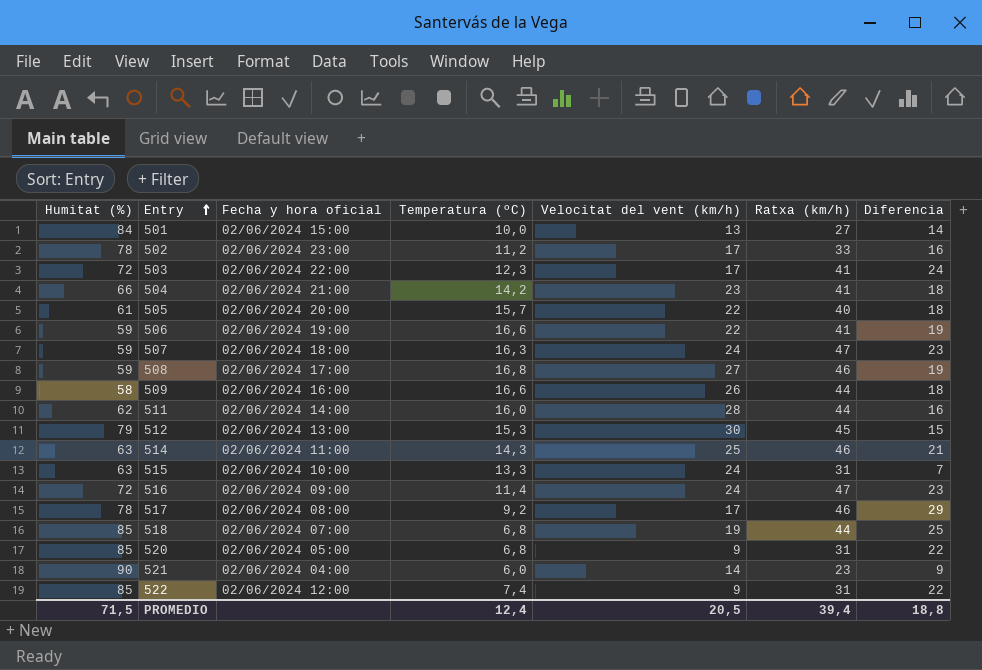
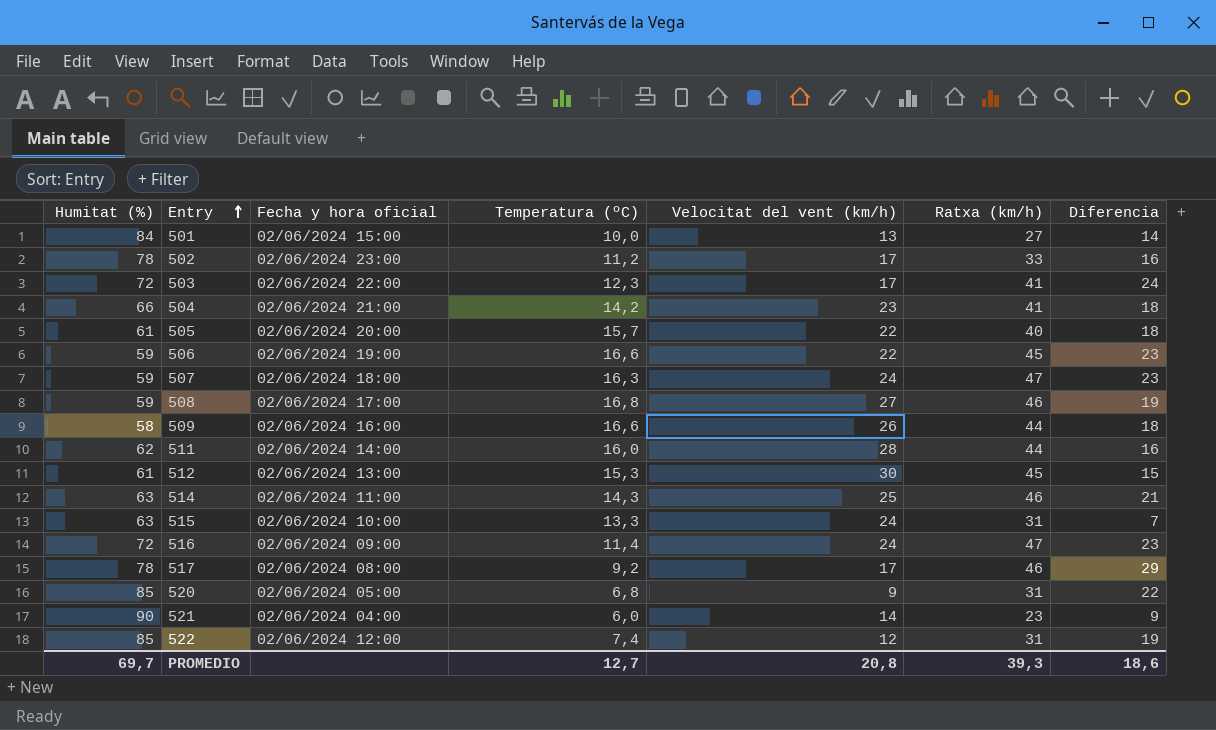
row 518: 85 | 02/06/2024 07:00 | 6,8 | 19 | 44 | 25 -> none
506 | Ratxa (km/h): 41 -> 45
506 | Diferencia: 19 -> 23
512 | Humitat (%): 79 -> 61
522 | Velocitat del vent (km/h): 9 -> 12
522 | Diferencia: 22 -> 19
PROMEDIO | Humitat (%): 71,5 -> 69,7
PROMEDIO | Temperatura (ºC): 12,4 -> 12,7
PROMEDIO | Velocitat del vent (km/h): 20,5 -> 20,8
PROMEDIO | Ratxa (km/h): 39,4 -> 39,3
PROMEDIO | Diferencia: 18,8 -> 18,6

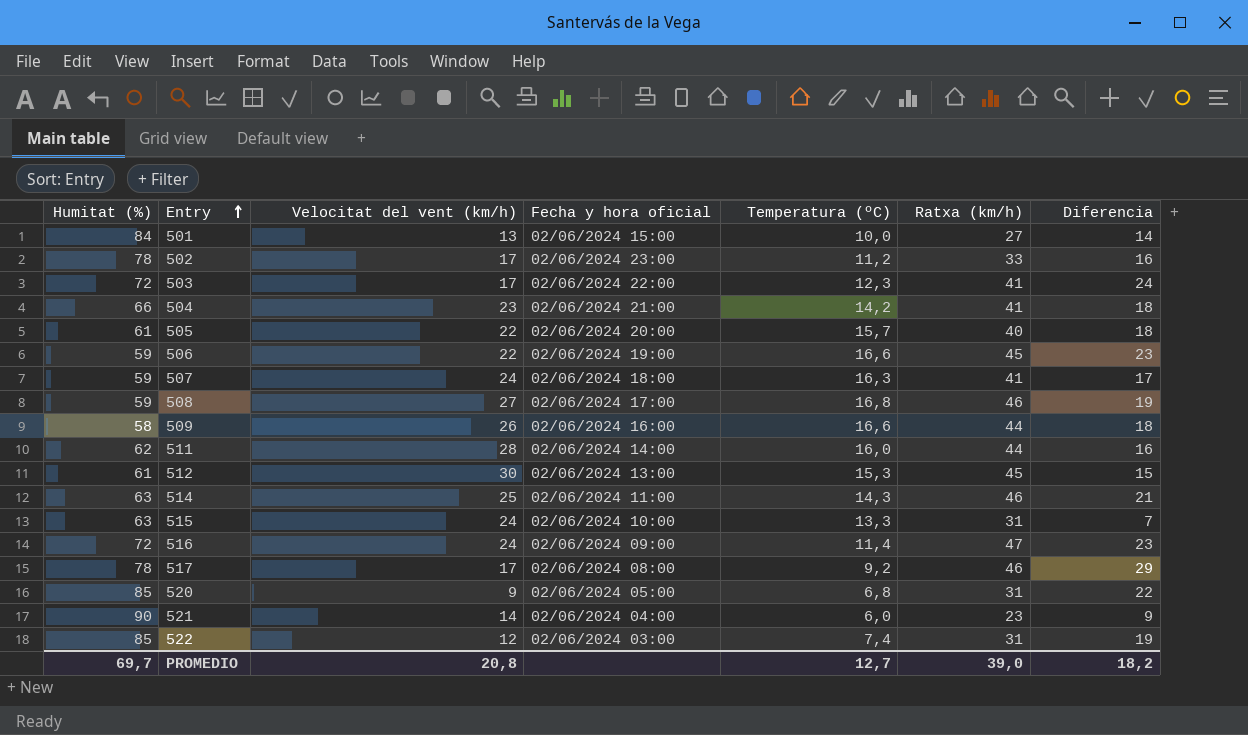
column Velocitat del vent (km/h) | position: 5 -> 3
507 | Ratxa (km/h): 47 -> 41
507 | Diferencia: 23 -> 17
522 | Fecha y hora oficial: 02/06/2024 12:00 -> 02/06/2024 03:00
PROMEDIO | Ratxa (km/h): 39,3 -> 39,0
PROMEDIO | Diferencia: 18,6 -> 18,2

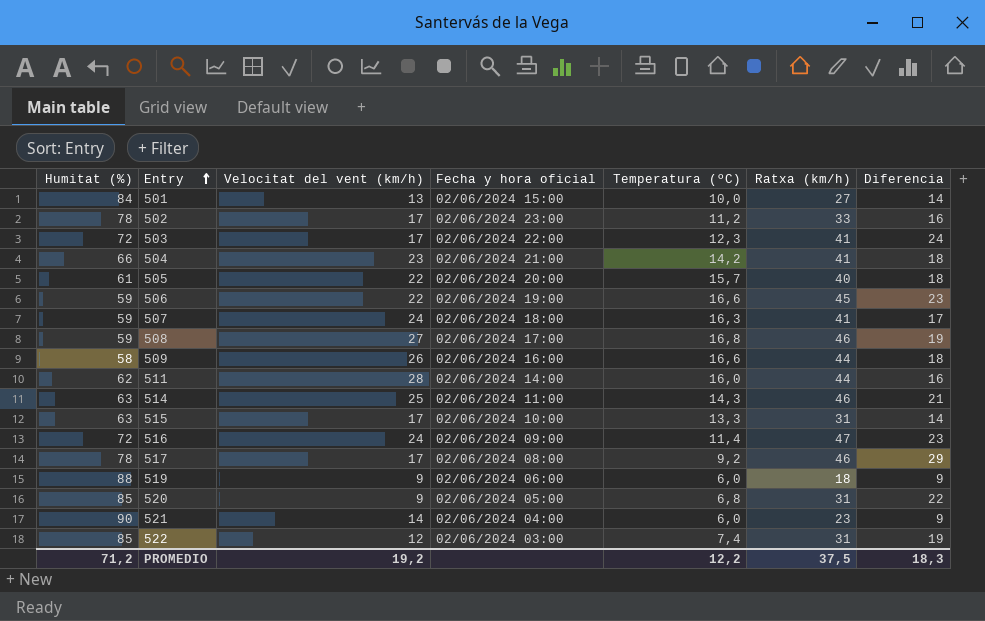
row 512: 61 | 30 | 02/06/2024 13:00 | 15,3 | 45 | 15 -> none
515 | Velocitat del vent (km/h): 24 -> 17
515 | Diferencia: 7 -> 14
row 519: none -> 88 | 9 | 02/06/2024 06:00 | 6,0 | 18 | 9
PROMEDIO | Humitat (%): 69,7 -> 71,2
PROMEDIO | Velocitat del vent (km/h): 20,8 -> 19,2
PROMEDIO | Temperatura (ºC): 12,7 -> 12,2
PROMEDIO | Ratxa (km/h): 39,0 -> 37,5
PROMEDIO | Diferencia: 18,2 -> 18,3

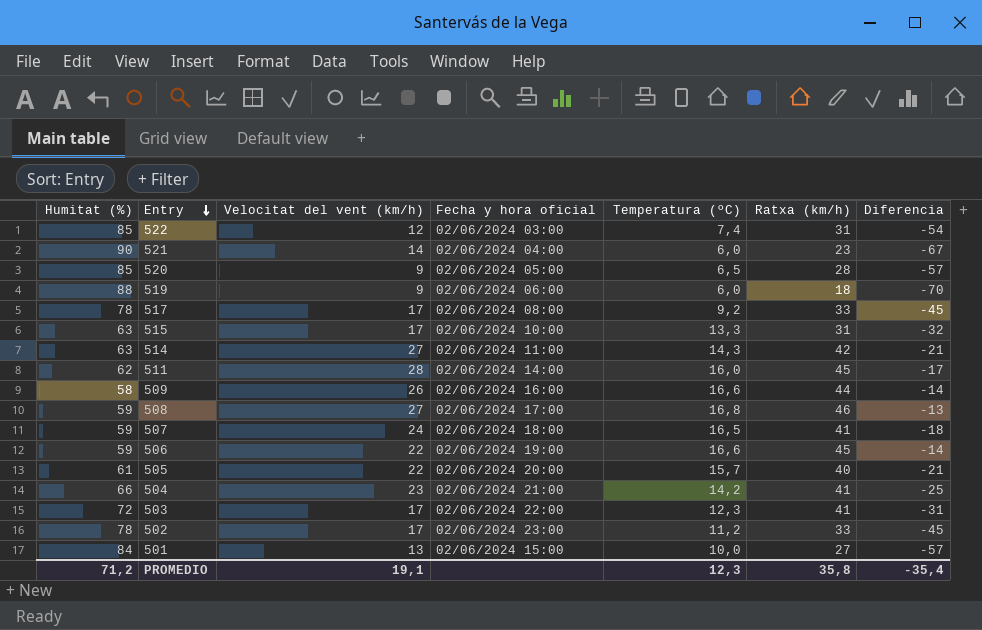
row order: Entry ascending -> Entry descending
column Diferencia | formula: [Ratxa (km/h)] - [Velocitat del vent (km/h)] -> [Ratxa (km/h)] - [Humitat (%)]
row 516: 72 | 24 | 02/06/2024 09:00 | 11,4 | 47 | 23 -> none
520 | Temperatura (ºC): 6,8 -> 6,5
520 | Ratxa (km/h): 31 -> 28
517 | Ratxa (km/h): 46 -> 33
514 | Velocitat del vent (km/h): 25 -> 27
514 | Ratxa (km/h): 46 -> 42
511 | Ratxa (km/h): 44 -> 45
507 | Temperatura (ºC): 16,3 -> 16,5
PROMEDIO | Velocitat del vent (km/h): 19,2 -> 19,1
PROMEDIO | Temperatura (ºC): 12,2 -> 12,3
PROMEDIO | Ratxa (km/h): 37,5 -> 35,8
PROMEDIO | Diferencia: 18,3 -> -35,4

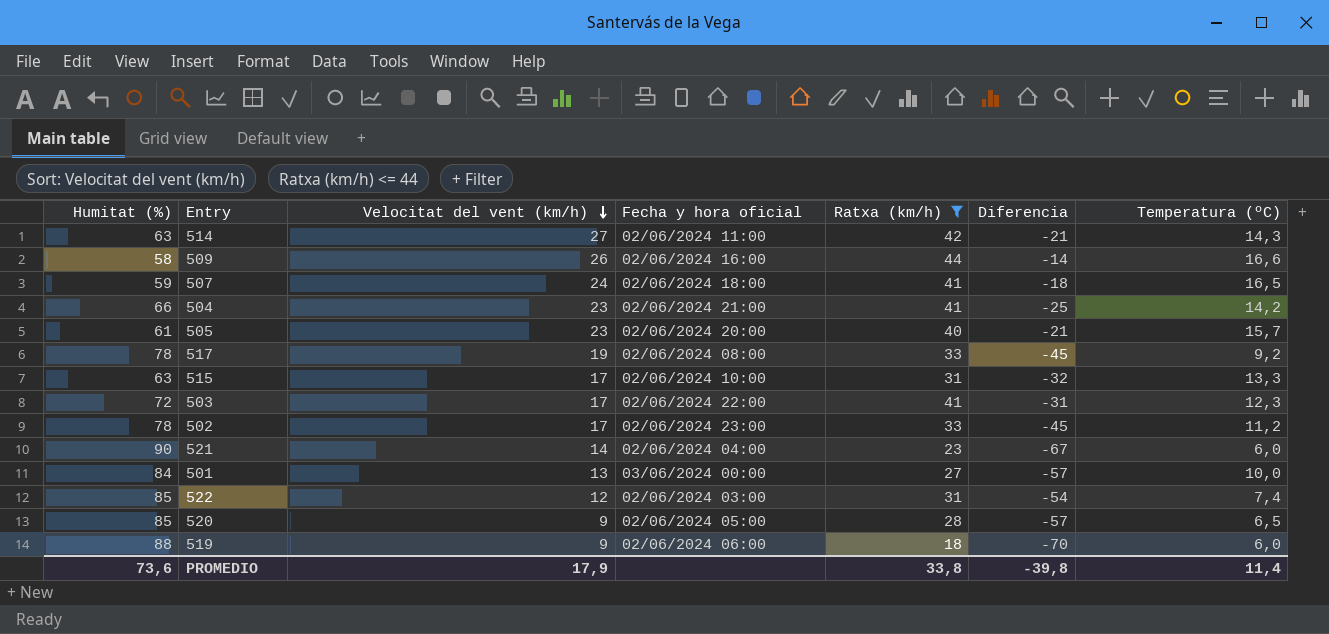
filter: none -> Ratxa (km/h) <= 44
row order: Entry descending -> Velocitat del vent (km/h) descending
column Temperatura (ºC) | position: 5 -> 7
505 | Velocitat del vent (km/h): 22 -> 23
517 | Velocitat del vent (km/h): 17 -> 19
501 | Fecha y hora oficial: 02/06/2024 15:00 -> 03/06/2024 00:00
PROMEDIO | Humitat (%): 71,2 -> 73,6
PROMEDIO | Velocitat del vent (km/h): 19,1 -> 17,9
PROMEDIO | Ratxa (km/h): 35,8 -> 33,8
PROMEDIO | Diferencia: -35,4 -> -39,8
PROMEDIO | Temperatura (ºC): 12,3 -> 11,4

